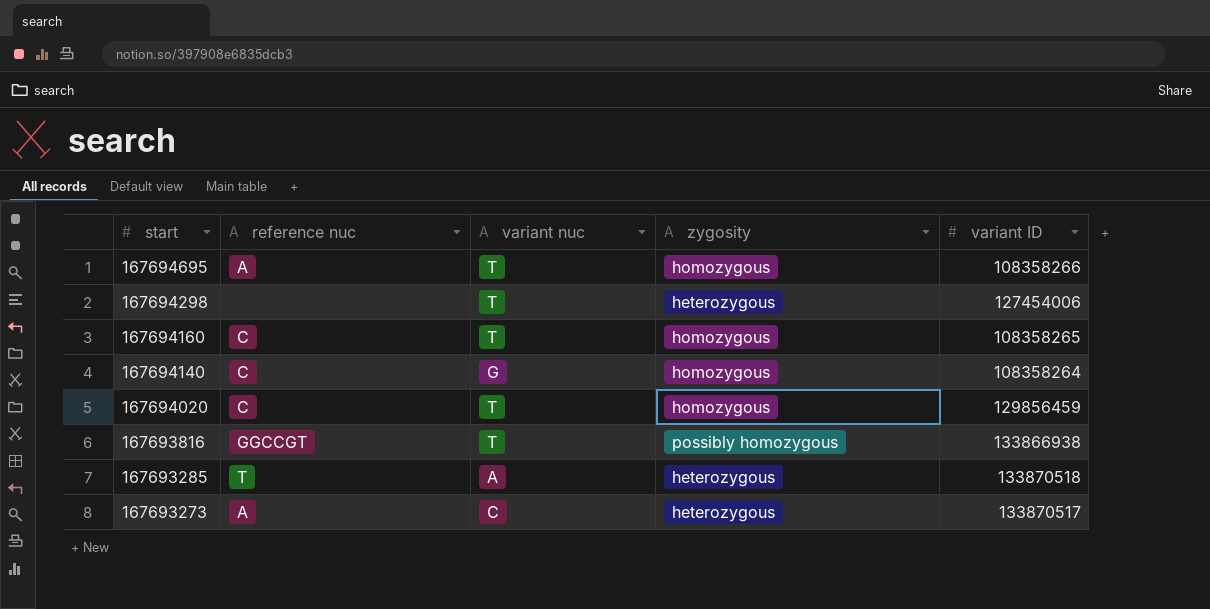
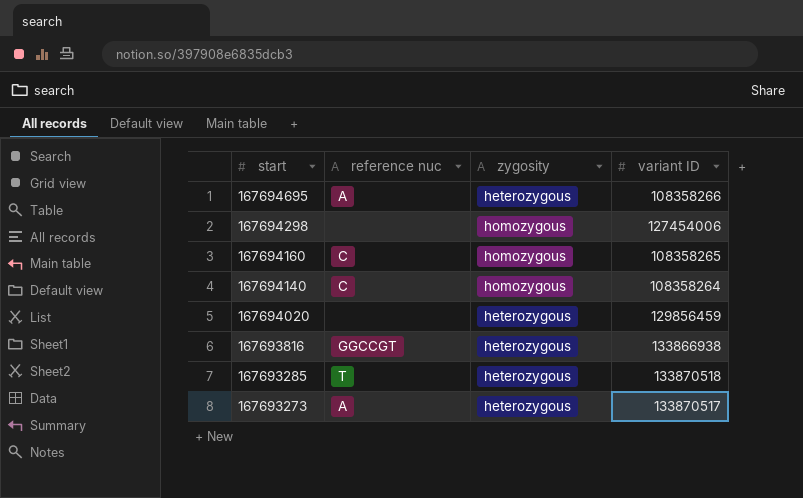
column variant nuc | position: 3 -> none
167694695 | zygosity: homozygous -> heterozygous
167694298 | zygosity: heterozygous -> homozygous
167694020 | reference nuc: C -> none
167694020 | zygosity: homozygous -> heterozygous
167693816 | zygosity: possibly homozygous -> heterozygous

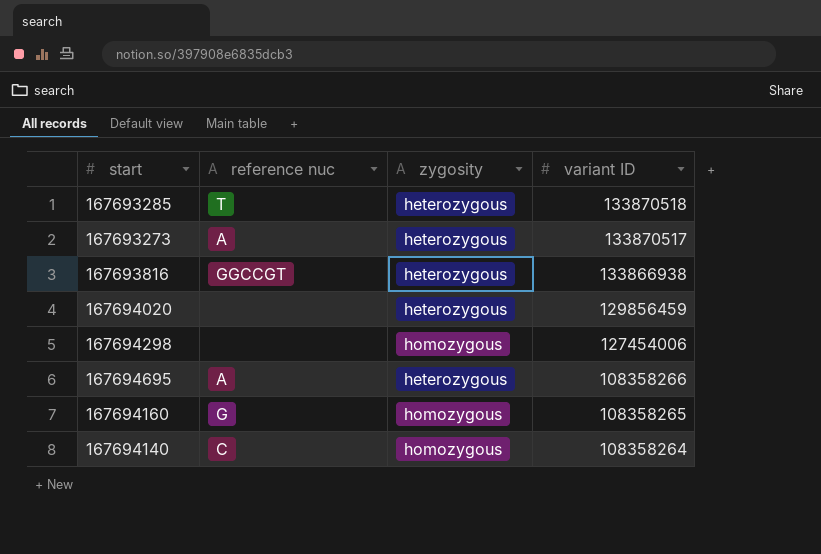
row order: start descending -> variant ID descending
167694160 | reference nuc: C -> G

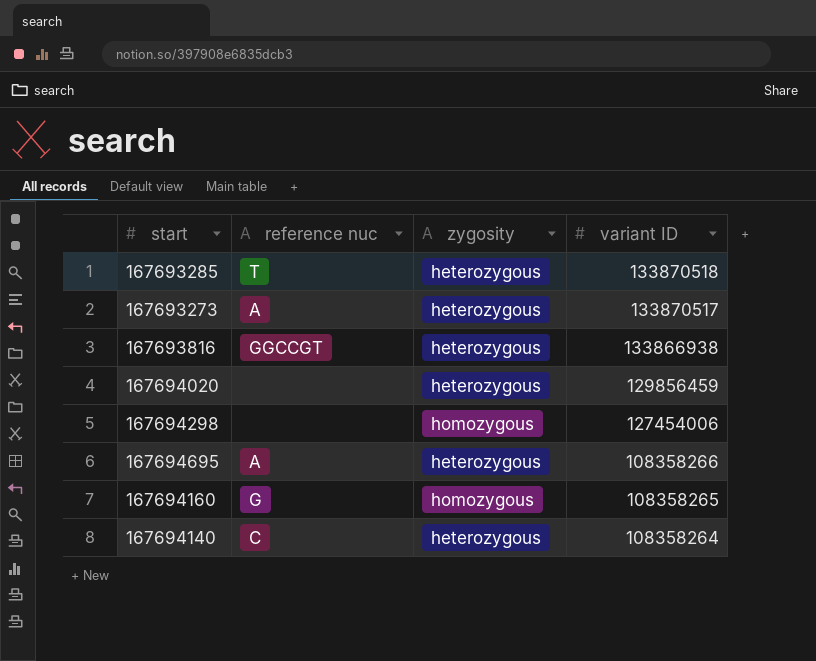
167694140 | zygosity: homozygous -> heterozygous

